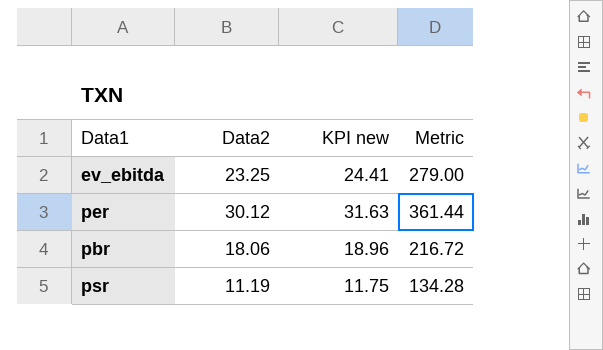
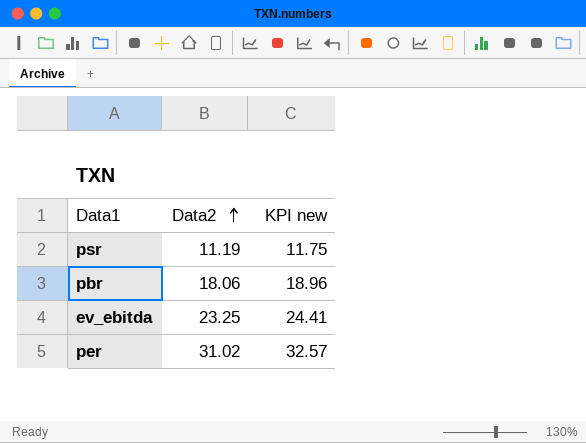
row order: none -> Data2 ascending
column Metric | formula: [Data2] * 12 -> none
per | Data2: 30.12 -> 31.02
per | KPI new: 31.63 -> 32.57

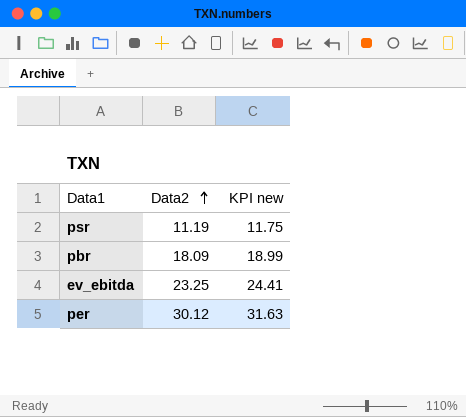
pbr | Data2: 18.06 -> 18.09
pbr | KPI new: 18.96 -> 18.99
per | Data2: 31.02 -> 30.12
per | KPI new: 32.57 -> 31.63

